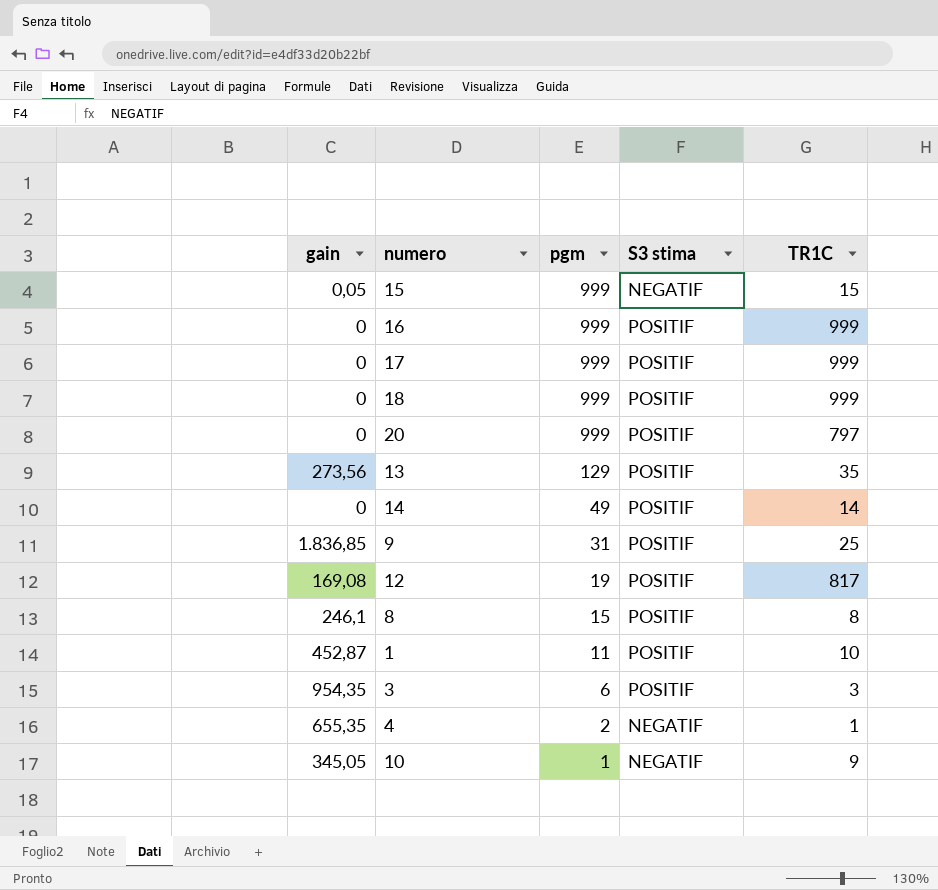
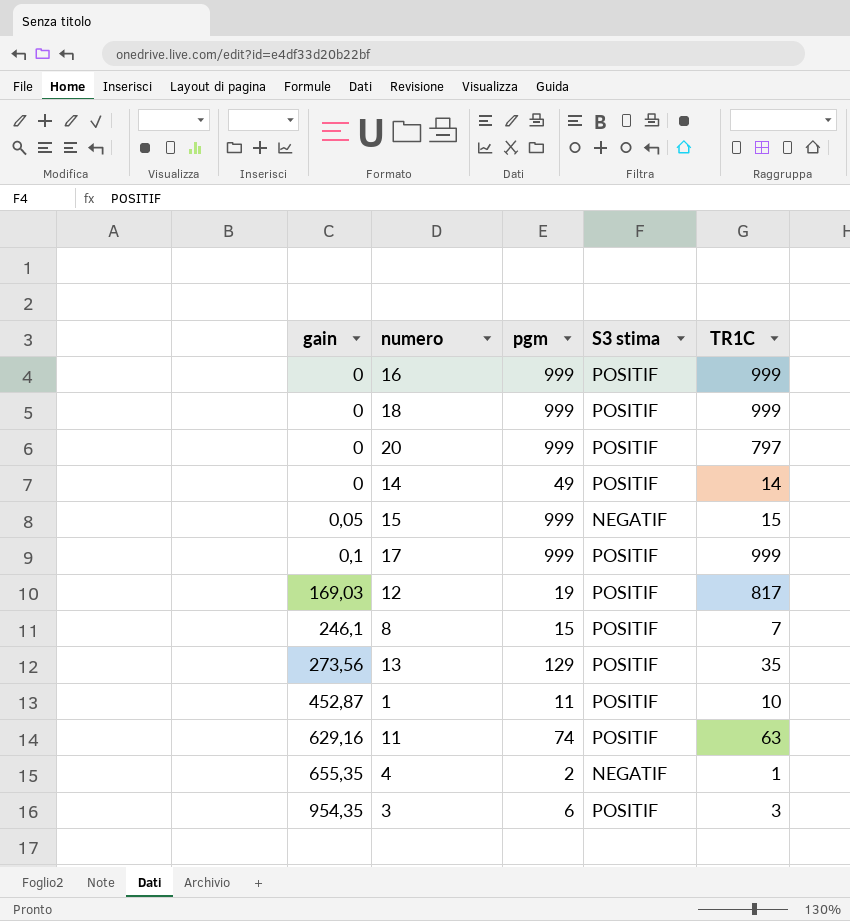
row order: pgm descending -> gain ascending
row 9: 1.836,85 | 31 | POSITIF | 25 -> none
row 10: 345,05 | 1 | NEGATIF | 9 -> none
17 | gain: 0 -> 0,1
12 | gain: 169,08 -> 169,03
8 | TR1C: 8 -> 7
row 11: none -> 629,16 | 74 | POSITIF | 63

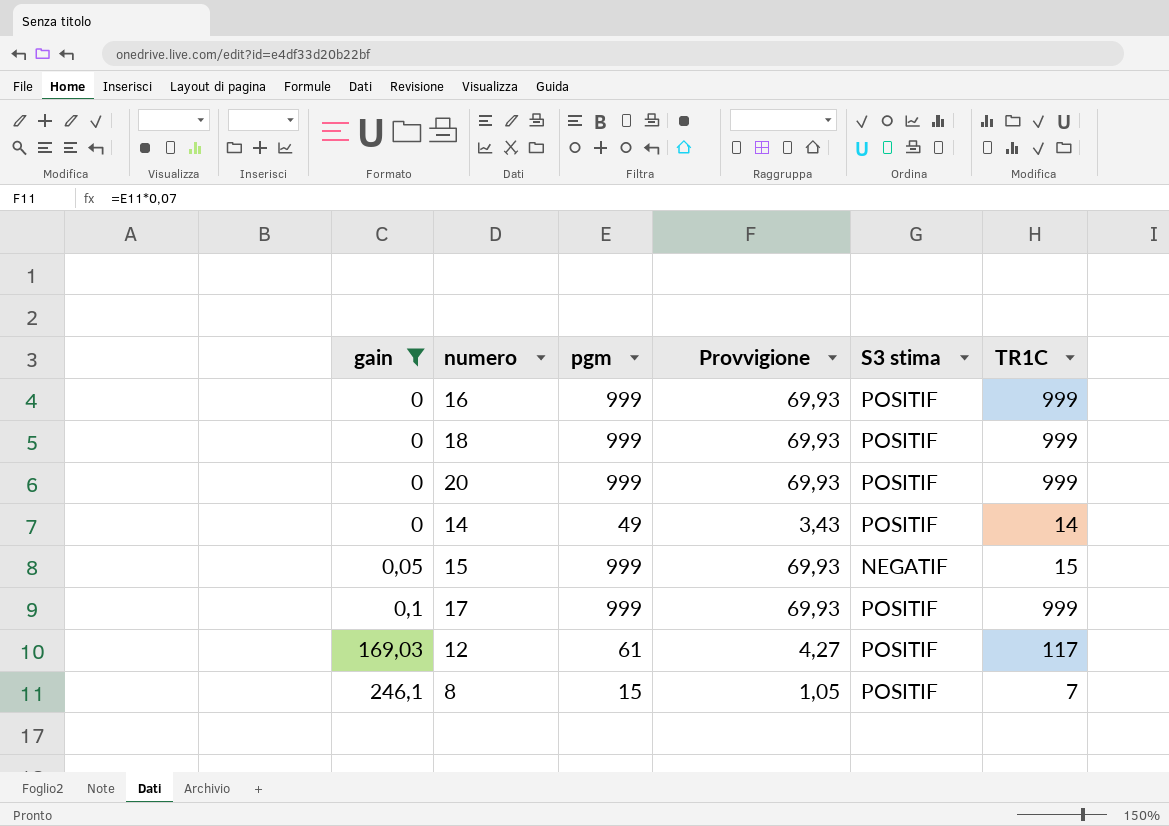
filter: none -> gain <= 246,1
column Provvigione | formula: none -> [pgm] * 0,07
20 | TR1C: 797 -> 999
12 | pgm: 19 -> 61
12 | TR1C: 817 -> 117

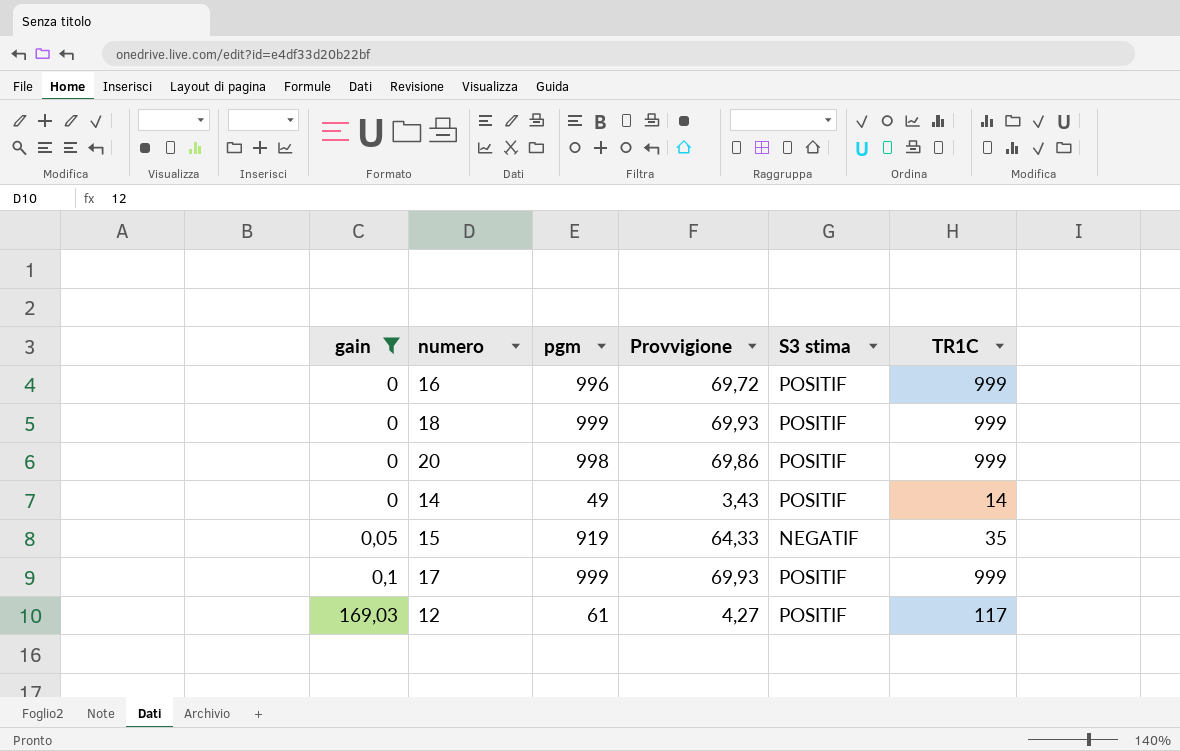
row 8: 246,1 | 15 | 1,05 | POSITIF | 7 -> none
16 | pgm: 999 -> 996
16 | Provvigione: 69,93 -> 69,72
20 | pgm: 999 -> 998
20 | Provvigione: 69,93 -> 69,86
15 | pgm: 999 -> 919
15 | Provvigione: 69,93 -> 64,33
15 | TR1C: 15 -> 35

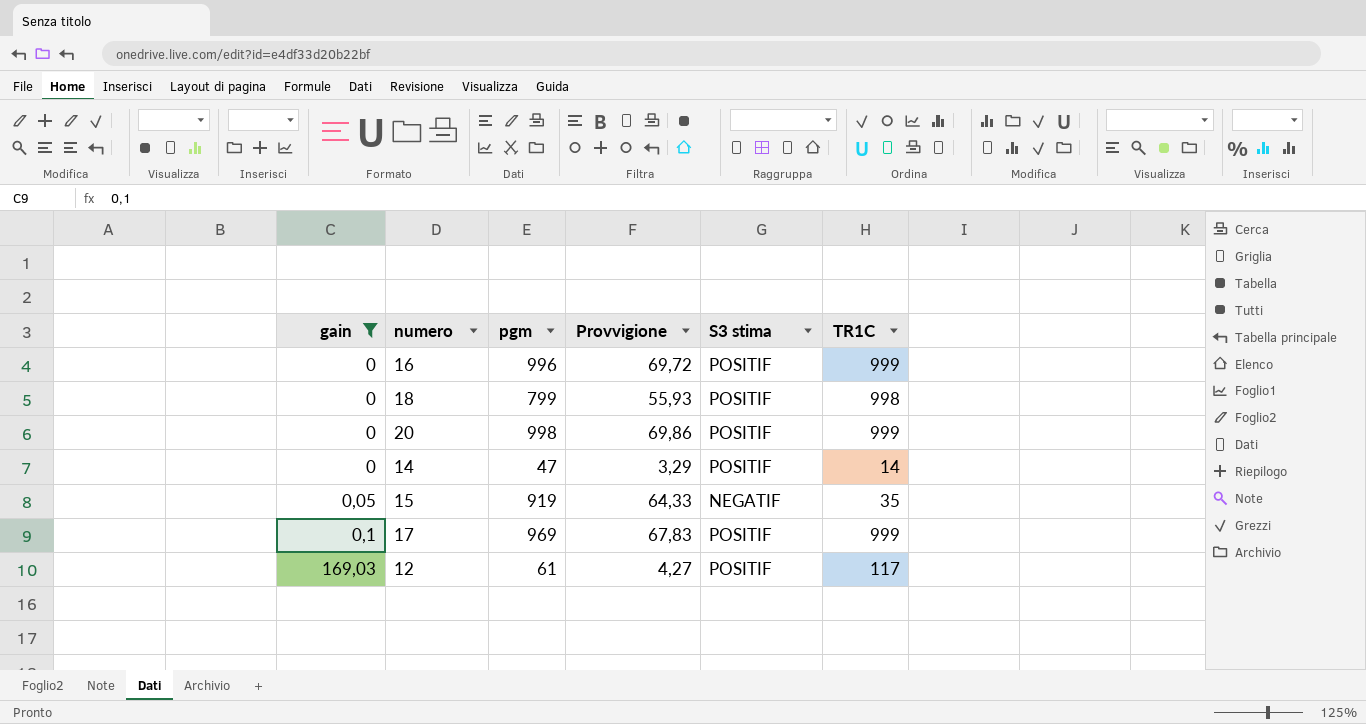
18 | pgm: 999 -> 799
18 | Provvigione: 69,93 -> 55,93
18 | TR1C: 999 -> 998
14 | pgm: 49 -> 47
14 | Provvigione: 3,43 -> 3,29
17 | pgm: 999 -> 969
17 | Provvigione: 69,93 -> 67,83

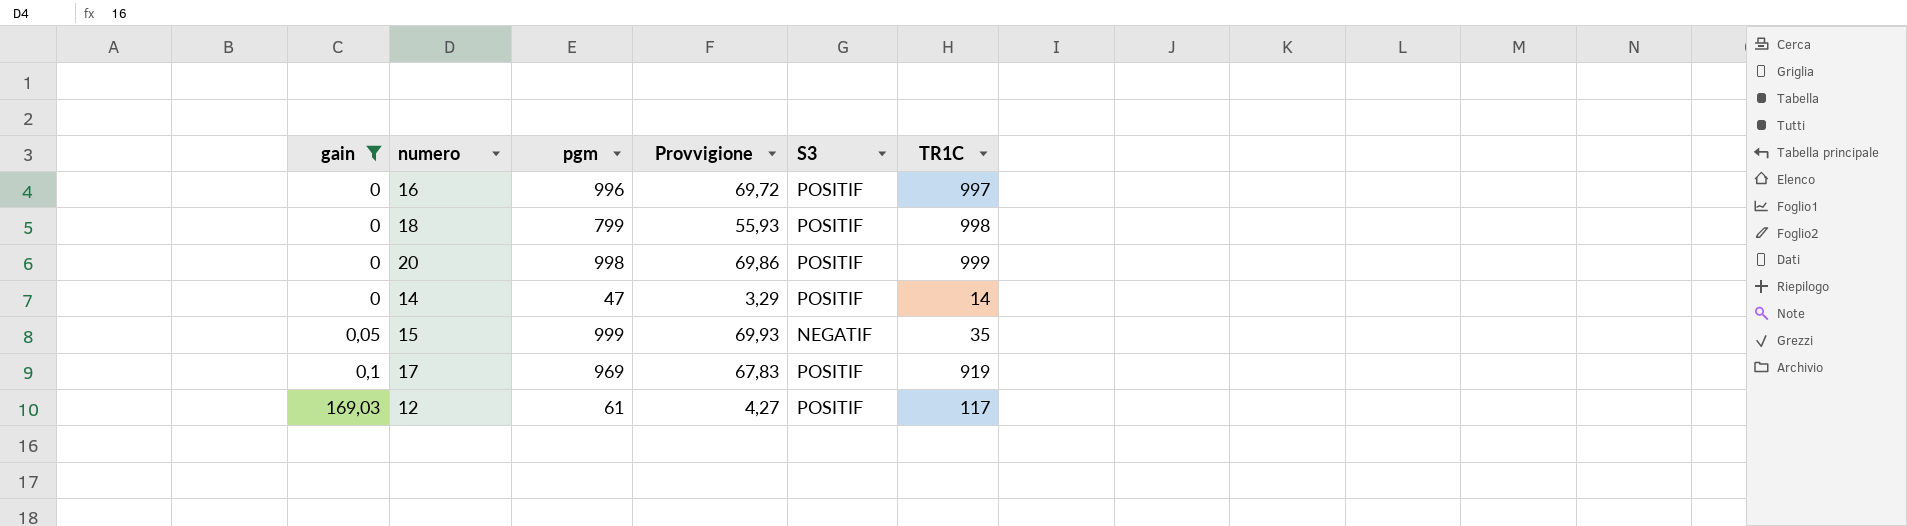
column name: S3 stima -> S3
16 | TR1C: 999 -> 997
15 | pgm: 919 -> 999
15 | Provvigione: 64,33 -> 69,93
17 | TR1C: 999 -> 919

